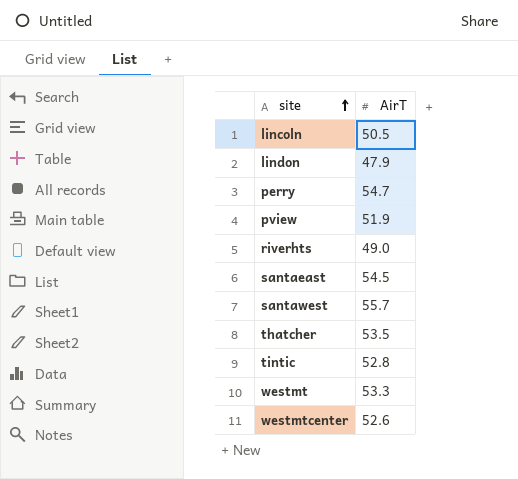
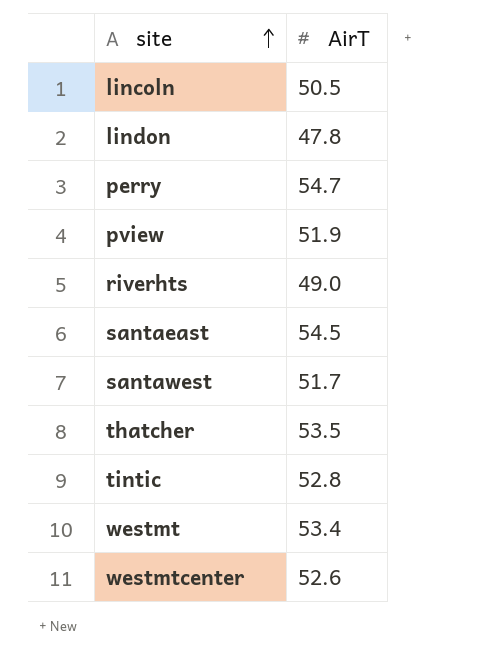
lindon | AirT: 47.9 -> 47.8
santawest | AirT: 55.7 -> 51.7
westmt | AirT: 53.3 -> 53.4

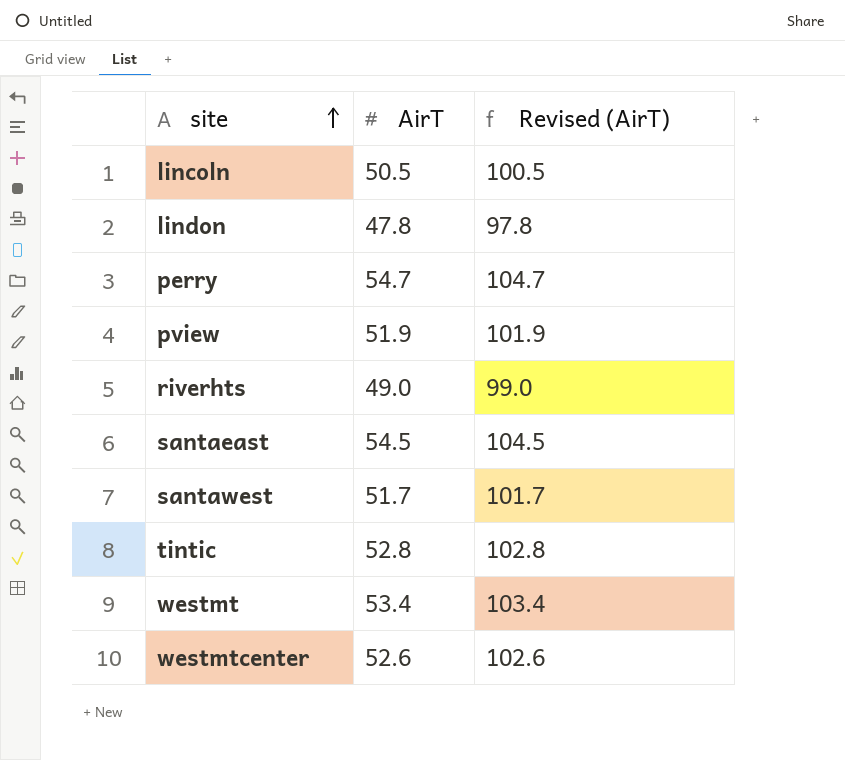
column Revised (AirT) | formula: none -> [AirT] + 50
row thatcher: 53.5 -> none

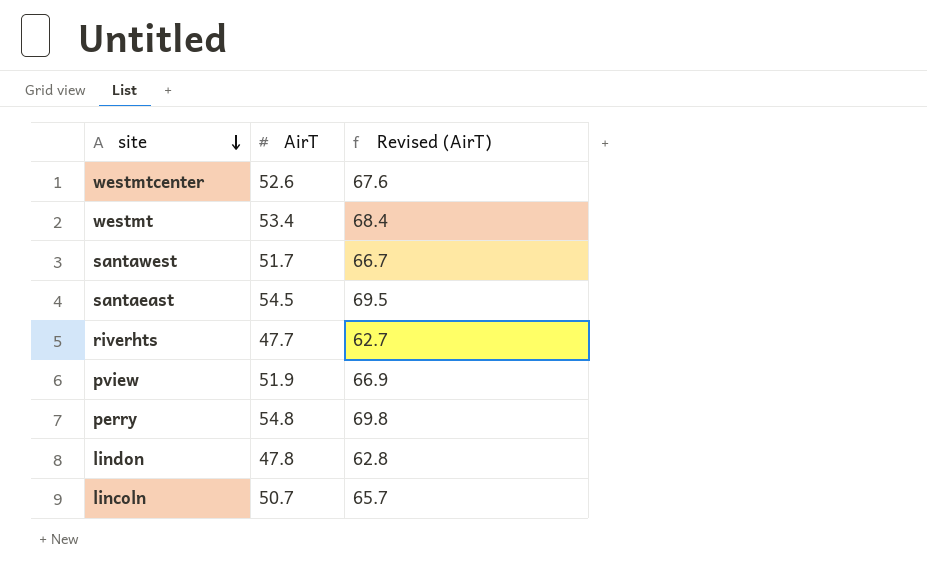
row order: site ascending -> site descending
column Revised (AirT) | formula: [AirT] + 50 -> [AirT] + 15
row tintic: 52.8 | 102.8 -> none
riverhts | AirT: 49.0 -> 47.7
perry | AirT: 54.7 -> 54.8
lincoln | AirT: 50.5 -> 50.7

